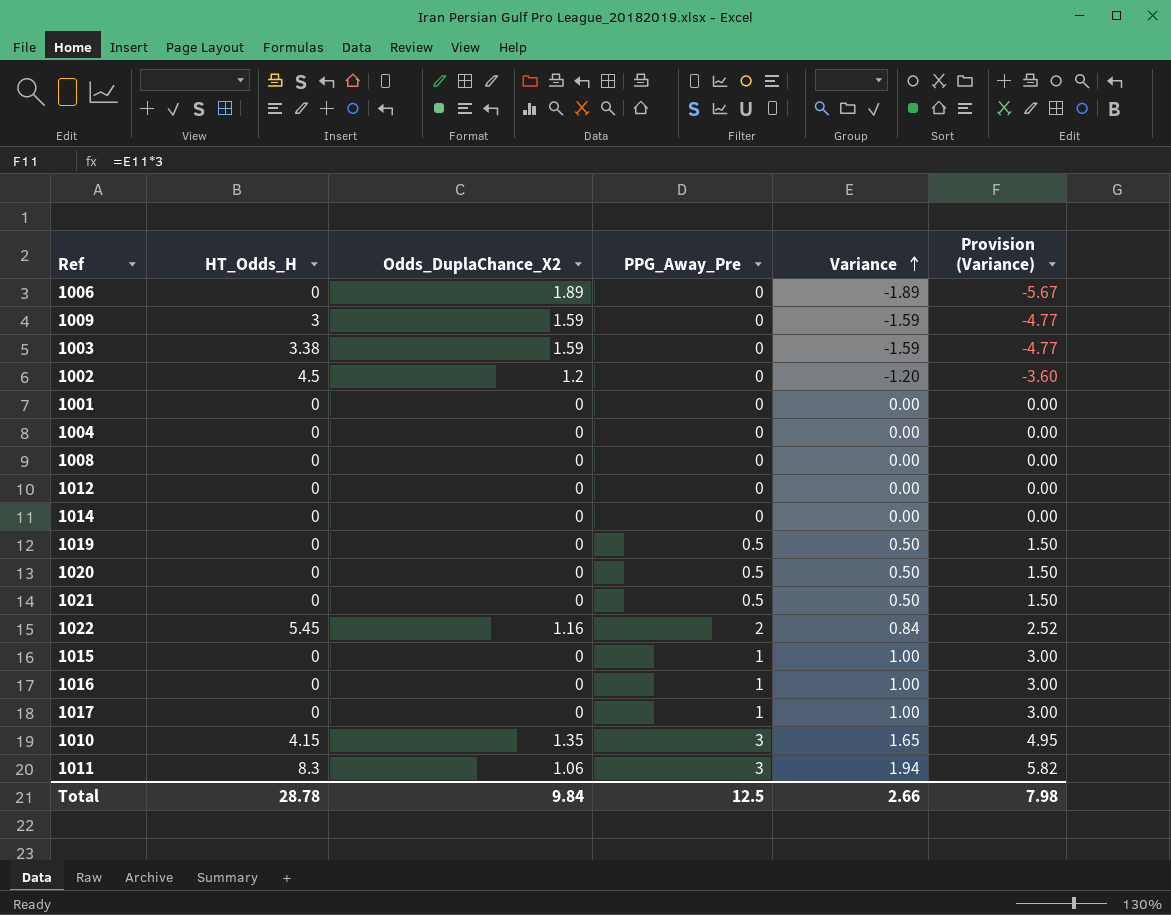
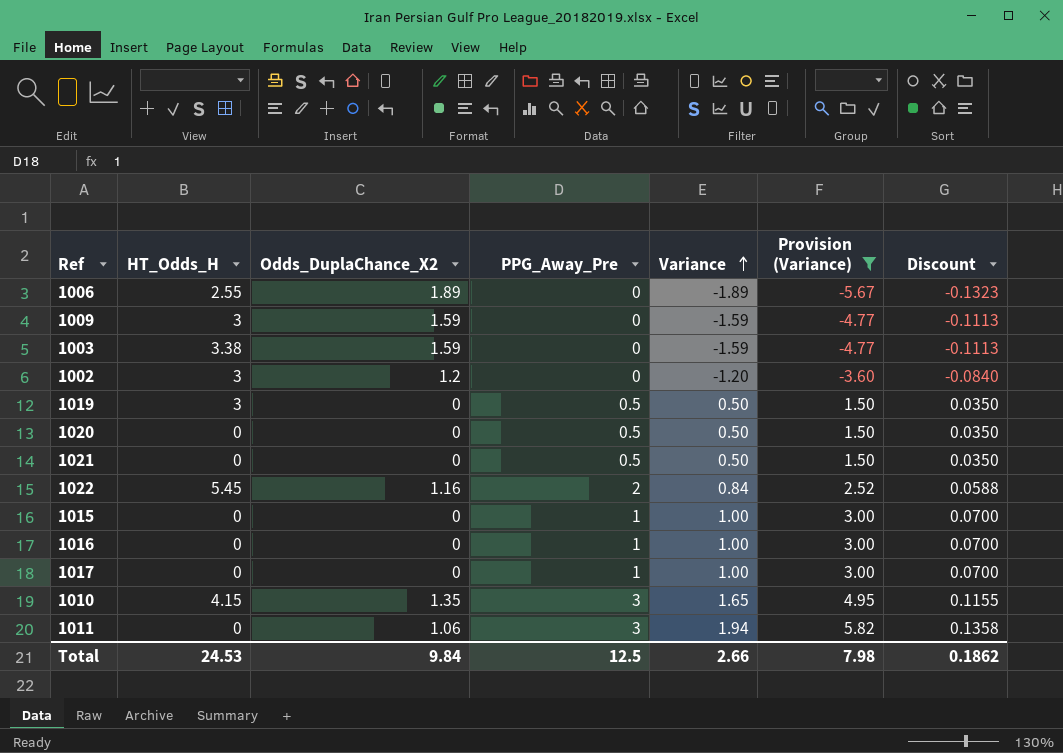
filter: none -> Provision (Variance) != 0.00
column Discount | formula: none -> [Variance] * 0.07
1006 | HT_Odds_H: 0 -> 2.55
1002 | HT_Odds_H: 4.5 -> 3
1019 | HT_Odds_H: 0 -> 3
1011 | HT_Odds_H: 8.3 -> 0
Total | HT_Odds_H: 28.78 -> 24.53

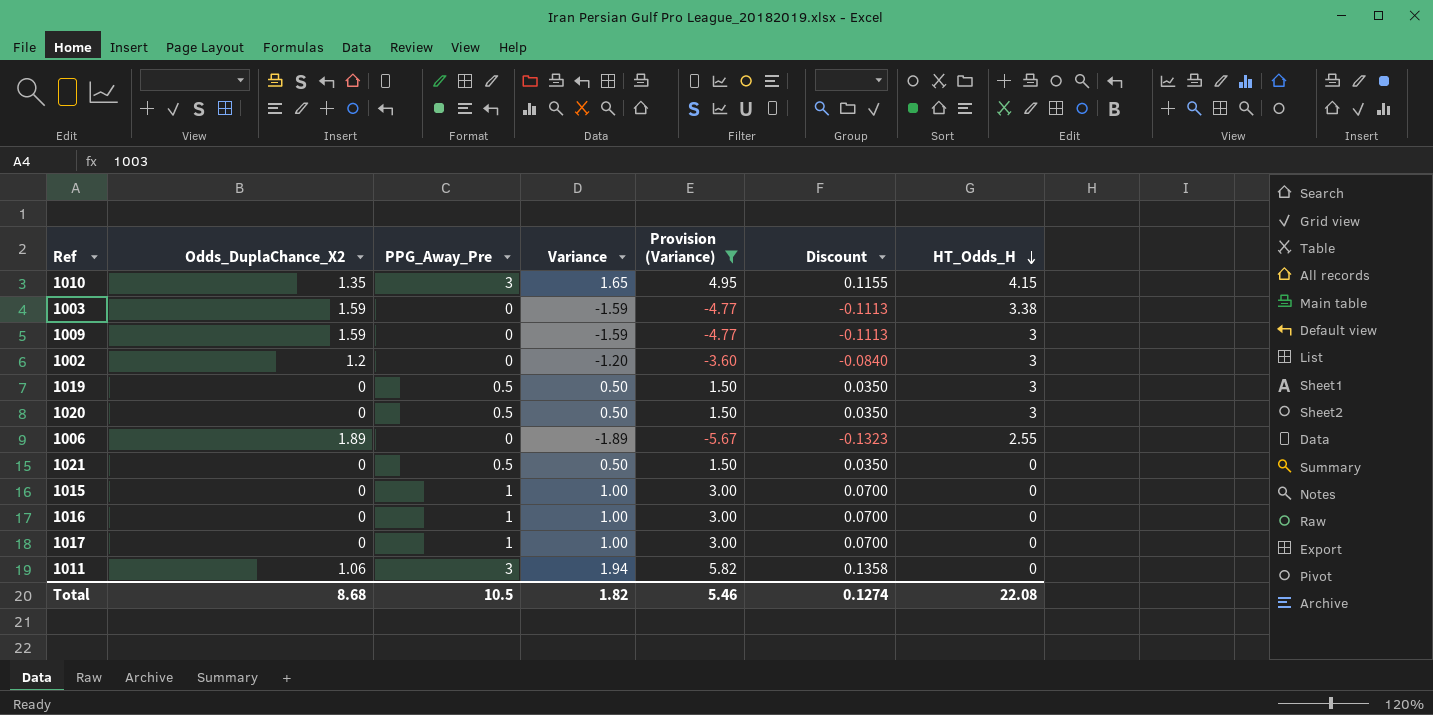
row order: Variance ascending -> HT_Odds_H descending
column HT_Odds_H | position: 2 -> 7
row 1022: 5.45 | 1.16 | 2 | 0.84 | 2.52 | 0.0588 -> none
1020 | HT_Odds_H: 0 -> 3
Total | Odds_DuplaChance_X2: 9.84 -> 8.68
Total | PPG_Away_Pre: 12.5 -> 10.5
Total | Variance: 2.66 -> 1.82
Total | Provision (Variance): 7.98 -> 5.46
Total | Discount: 0.1862 -> 0.1274
Total | HT_Odds_H: 24.53 -> 22.08

